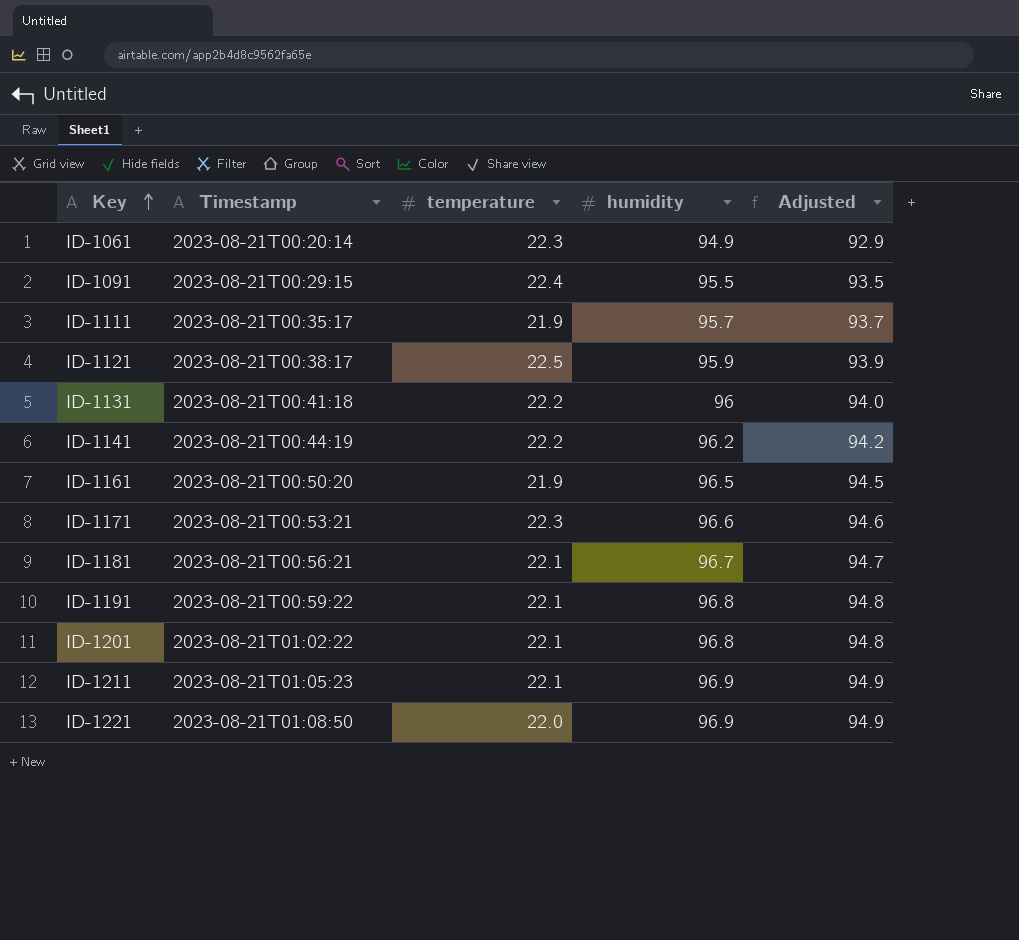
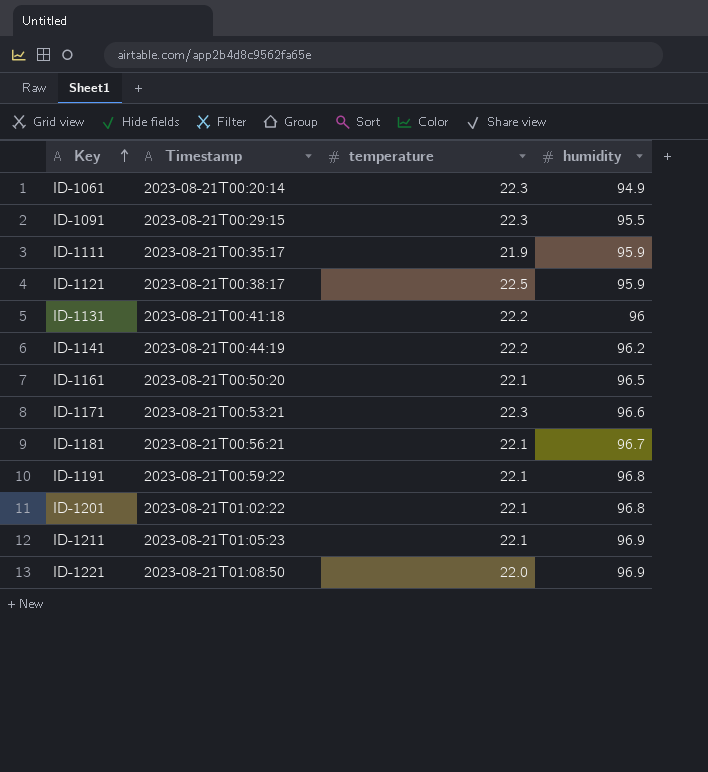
column Adjusted | formula: [humidity] - 2 -> none
ID-1091 | temperature: 22.4 -> 22.3
ID-1111 | humidity: 95.7 -> 95.9
ID-1161 | temperature: 21.9 -> 22.1

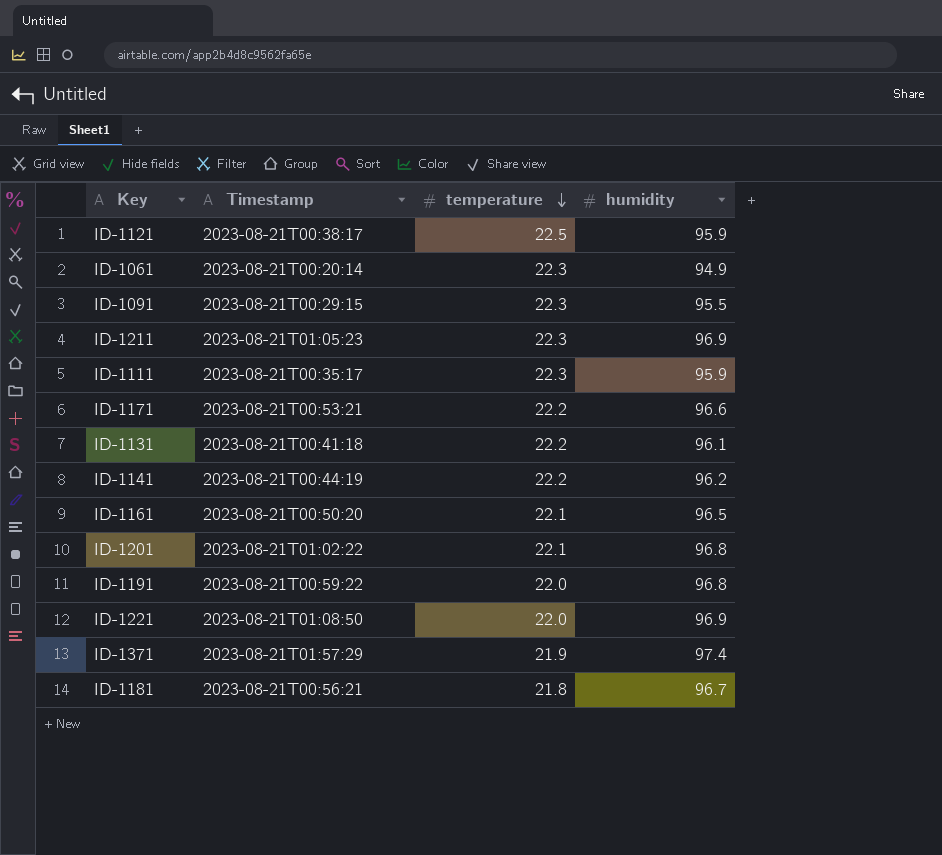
row order: Key ascending -> temperature descending
ID-1211 | temperature: 22.1 -> 22.3
ID-1111 | temperature: 21.9 -> 22.3
ID-1171 | temperature: 22.3 -> 22.2
ID-1131 | humidity: 96 -> 96.1
ID-1191 | temperature: 22.1 -> 22.0
row ID-1371: none -> 2023-08-21T01:57:29 | 21.9 | 97.4
ID-1181 | temperature: 22.1 -> 21.8

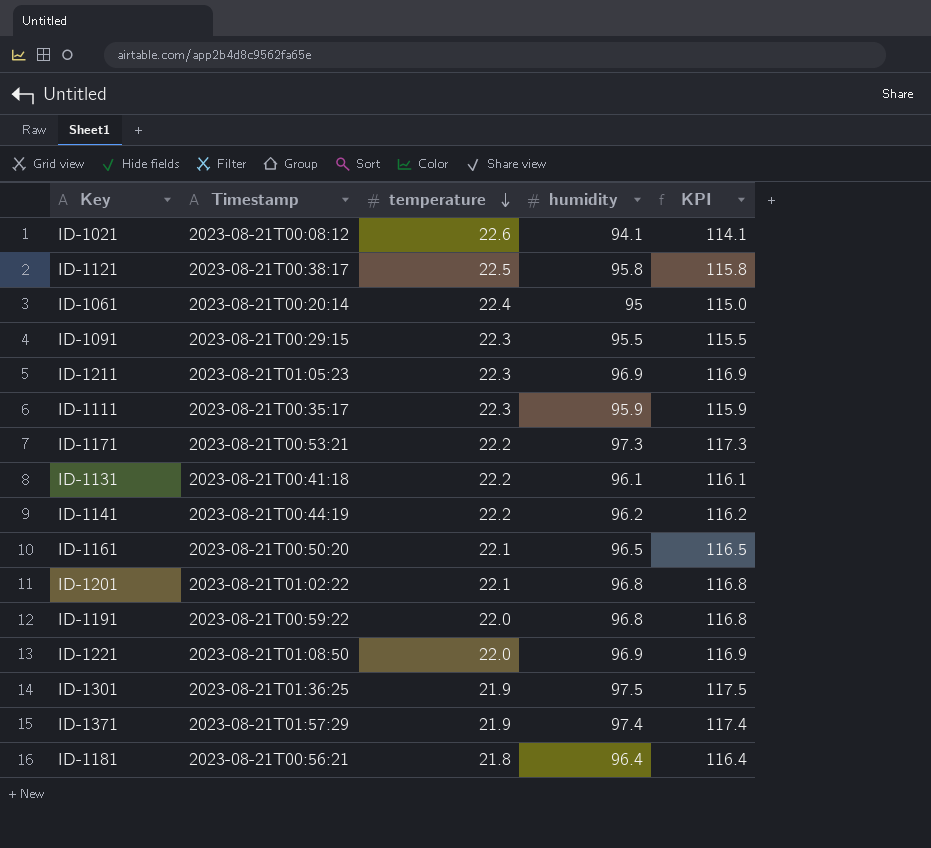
column KPI | formula: none -> [humidity] + 20
row ID-1021: none -> 2023-08-21T00:08:12 | 22.6 | 94.1 | 114.1
ID-1121 | humidity: 95.9 -> 95.8
ID-1061 | temperature: 22.3 -> 22.4
ID-1061 | humidity: 94.9 -> 95
ID-1171 | humidity: 96.6 -> 97.3
row ID-1301: none -> 2023-08-21T01:36:25 | 21.9 | 97.5 | 117.5
ID-1181 | humidity: 96.7 -> 96.4

